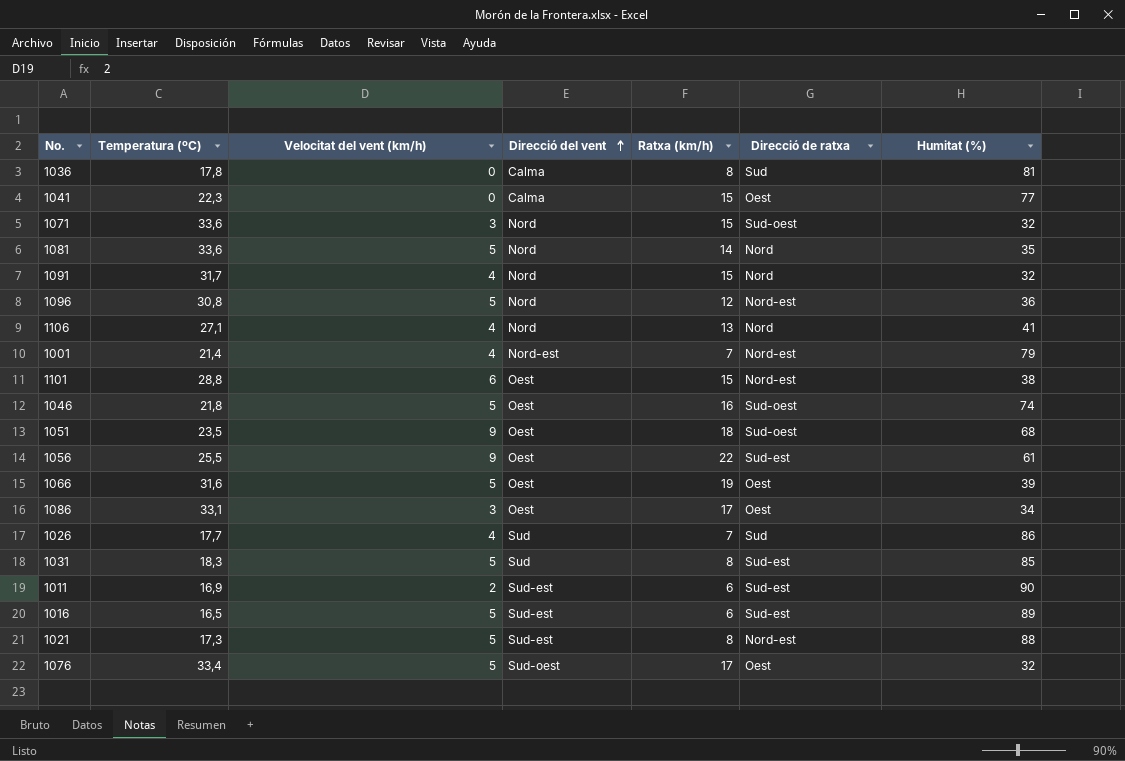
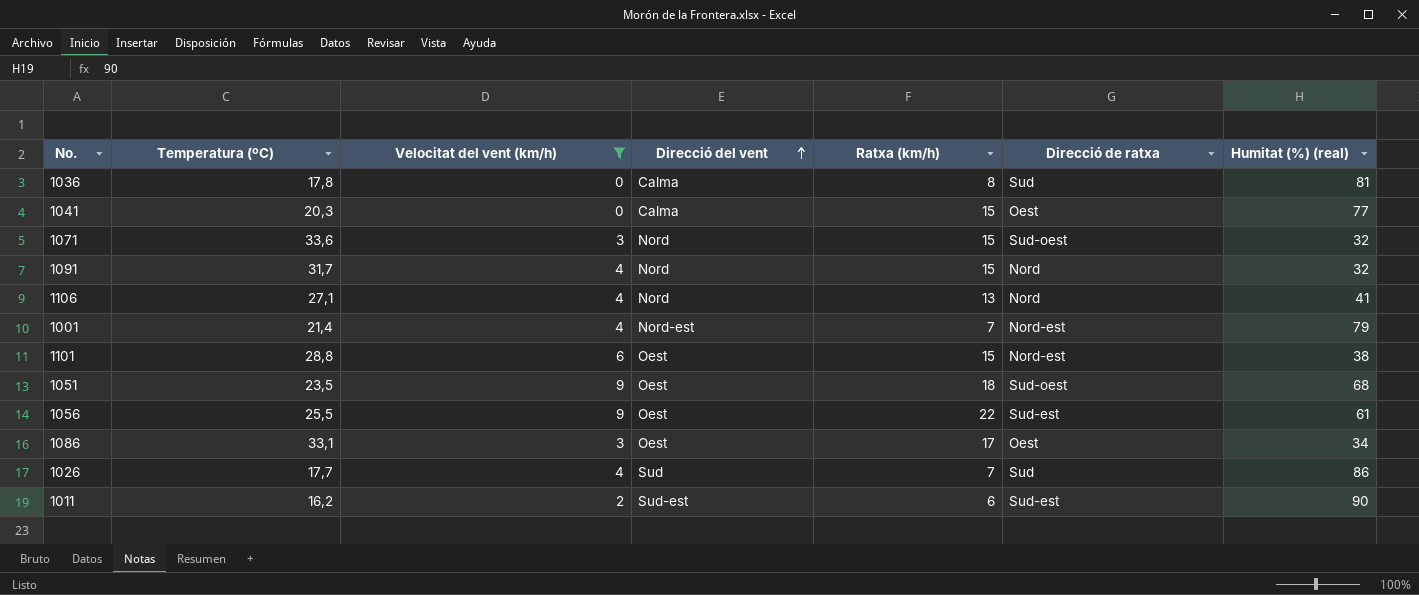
filter: none -> Velocitat del vent (km/h) != 5
column name: Humitat (%) -> Humitat (%) (real)
1041 | Temperatura (ºC): 22,3 -> 20,3
1011 | Temperatura (ºC): 16,9 -> 16,2

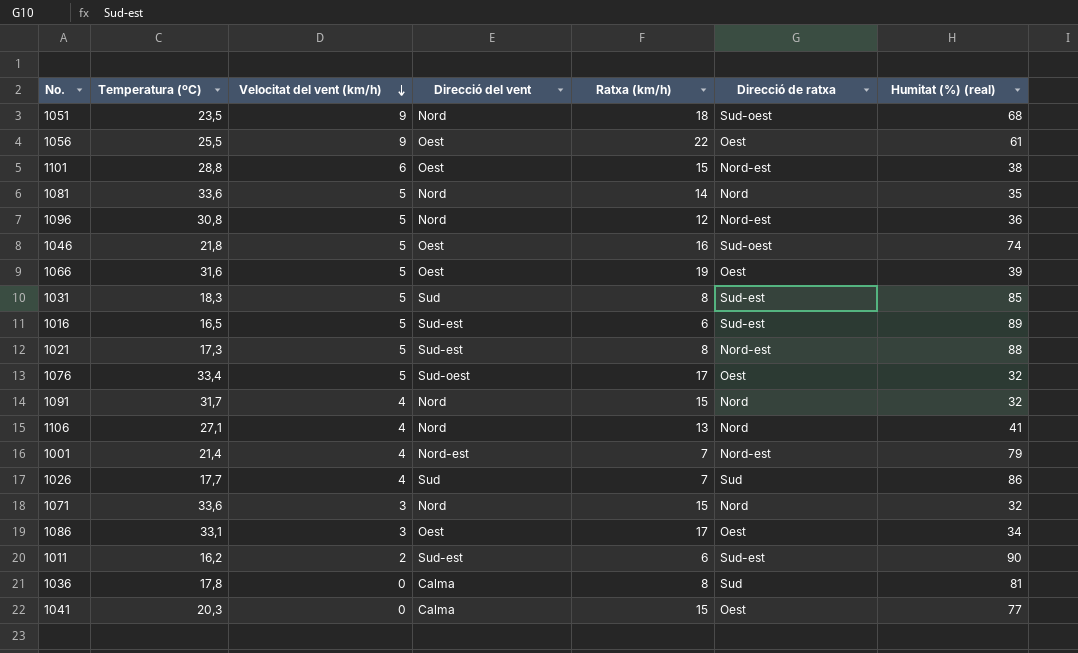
filter: Velocitat del vent (km/h) != 5 -> none
row order: Direcció del vent ascending -> Velocitat del vent (km/h) descending
1051 | Direcció del vent: Oest -> Nord
1056 | Direcció de ratxa: Sud-est -> Oest
1071 | Direcció de ratxa: Sud-oest -> Nord

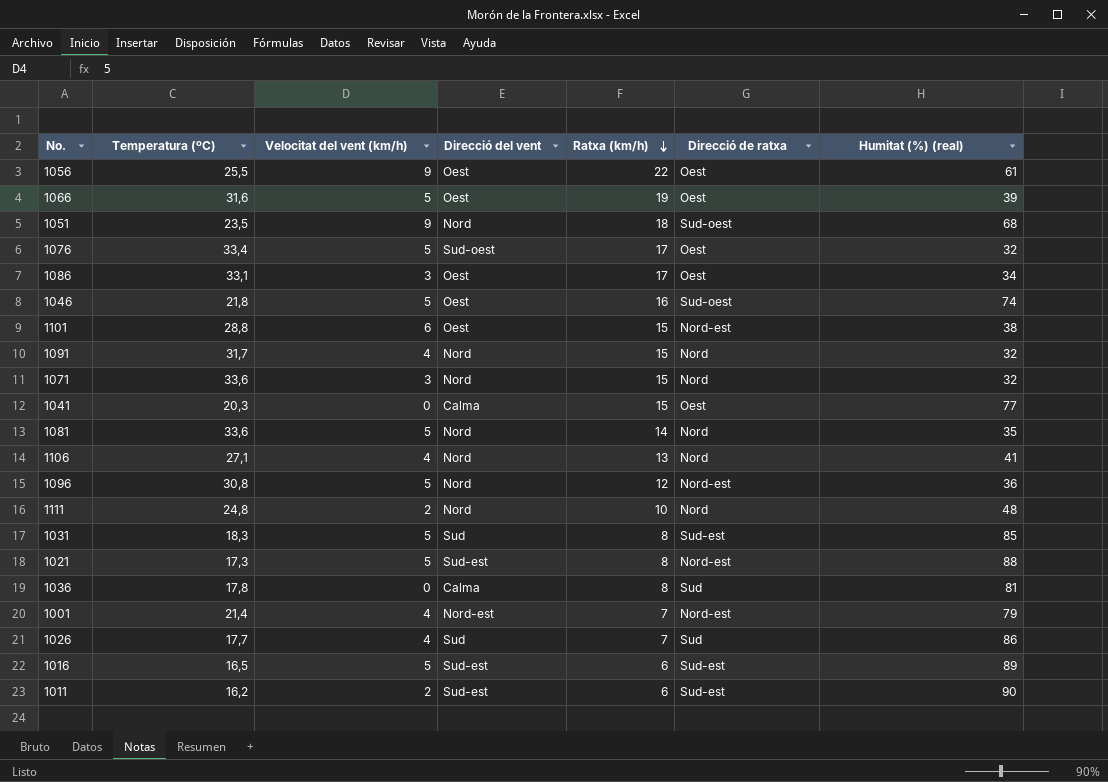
row order: Velocitat del vent (km/h) descending -> Ratxa (km/h) descending
row 1111: none -> 24,8 | 2 | Nord | 10 | Nord | 48

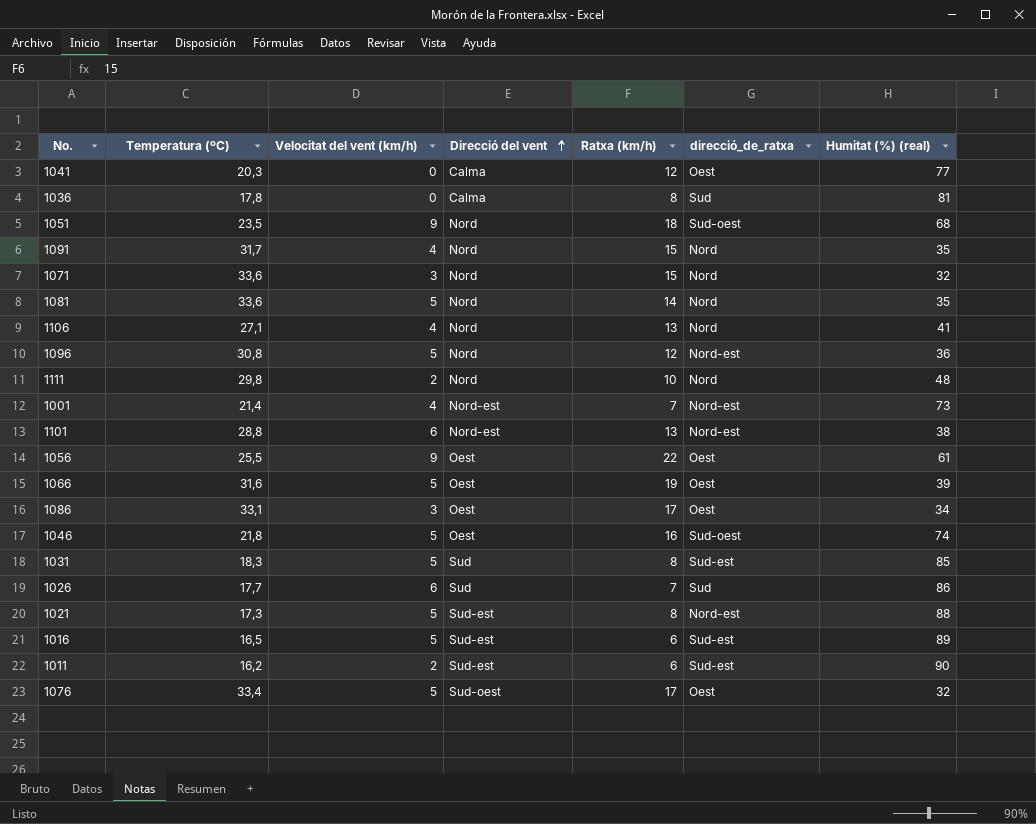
row order: Ratxa (km/h) descending -> Direcció del vent ascending
column name: Direcció de ratxa -> direcció_de_ratxa
1041 | Ratxa (km/h): 15 -> 12
1091 | Humitat (%) (real): 32 -> 35
1111 | Temperatura (ºC): 24,8 -> 29,8
1001 | Humitat (%) (real): 79 -> 73
1101 | Direcció del vent: Oest -> Nord-est
1101 | Ratxa (km/h): 15 -> 13
1026 | Velocitat del vent (km/h): 4 -> 6

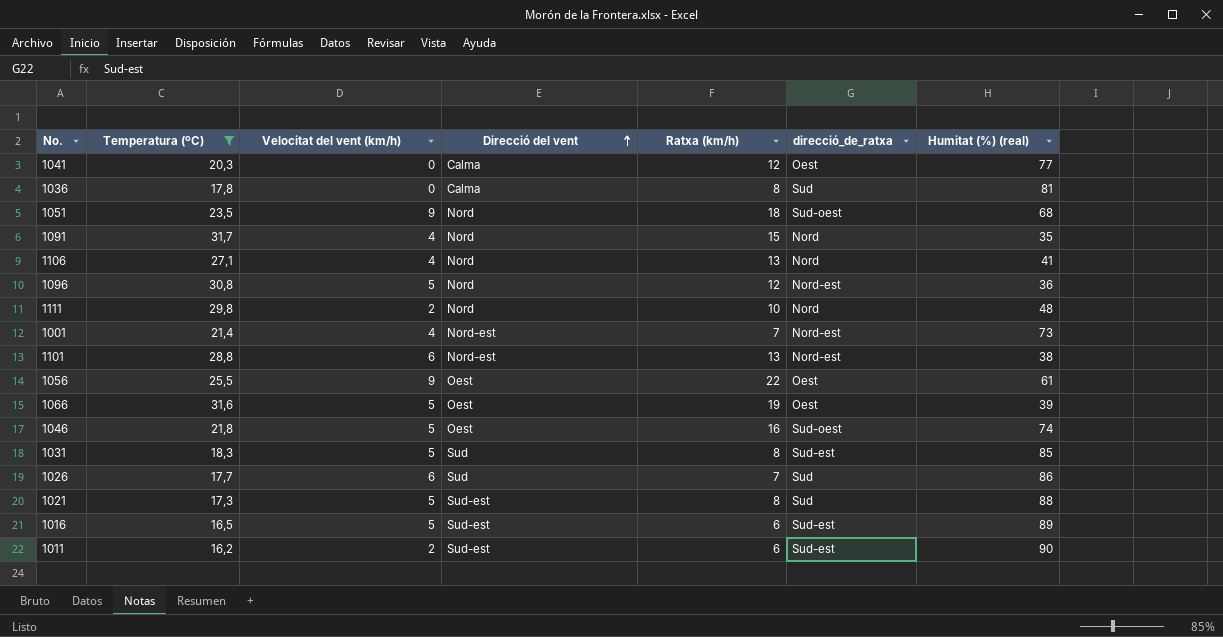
filter: none -> Temperatura (ºC) <= 31,7
1021 | direcció_de_ratxa: Nord-est -> Sud

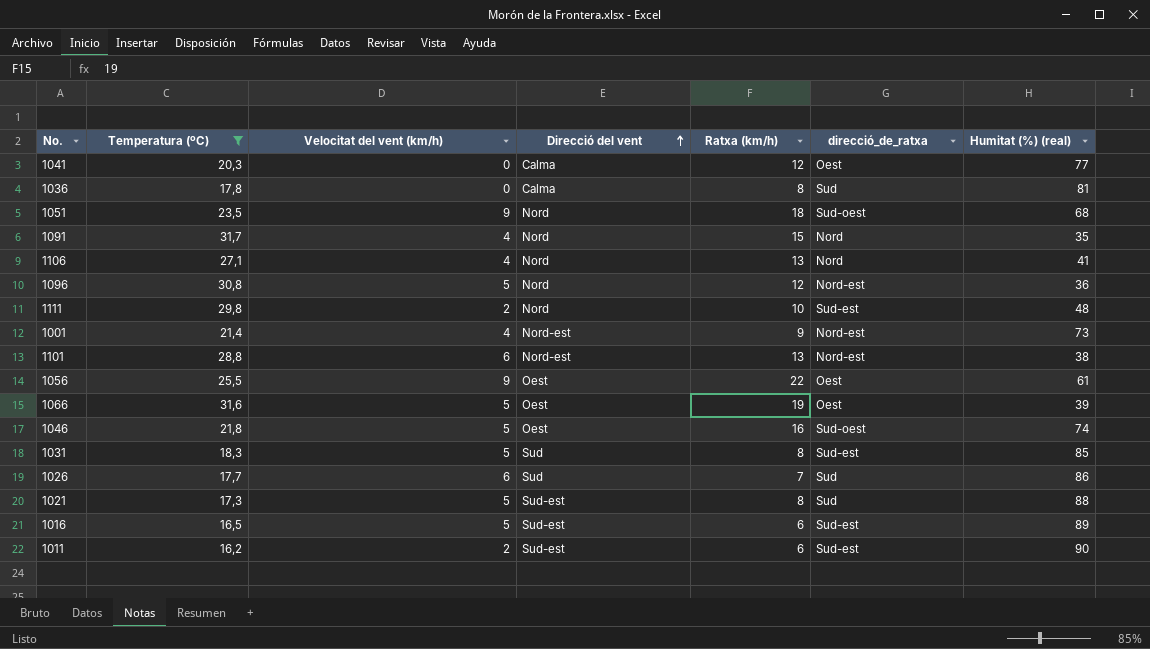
1111 | direcció_de_ratxa: Nord -> Sud-est
1001 | Ratxa (km/h): 7 -> 9

